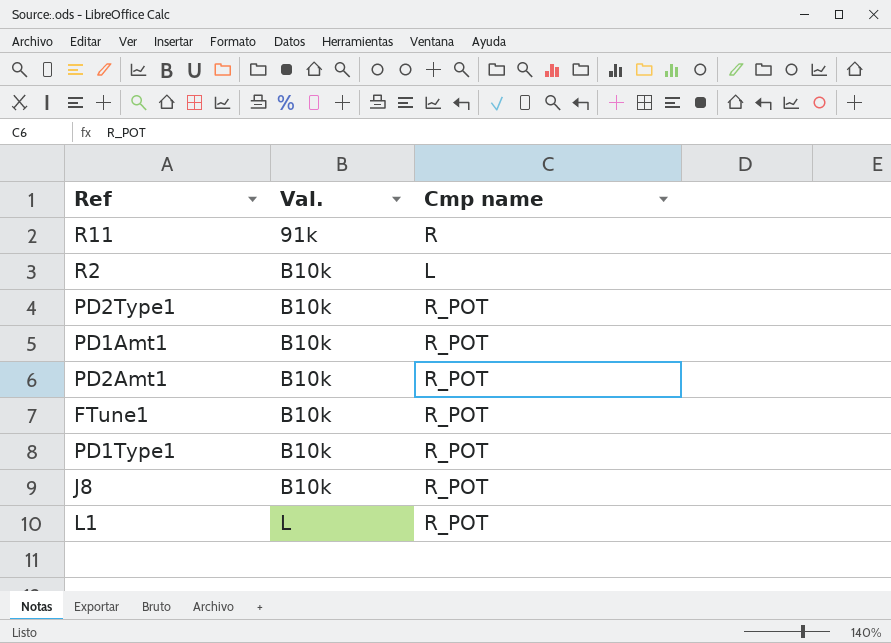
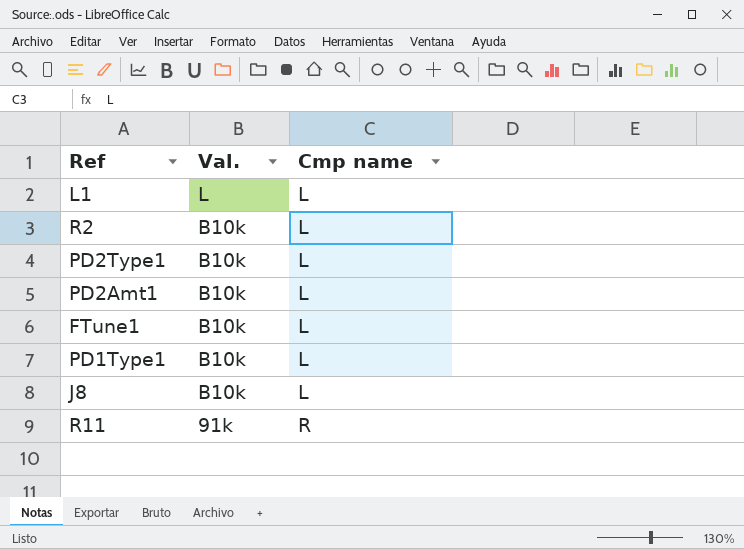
row order: Val. ascending -> Val. descending
row PD1Amt1: B10k | R_POT -> none
L1 | Cmp name: R_POT -> L
PD2Type1 | Cmp name: R_POT -> L
PD2Amt1 | Cmp name: R_POT -> L
FTune1 | Cmp name: R_POT -> L
PD1Type1 | Cmp name: R_POT -> L
J8 | Cmp name: R_POT -> L

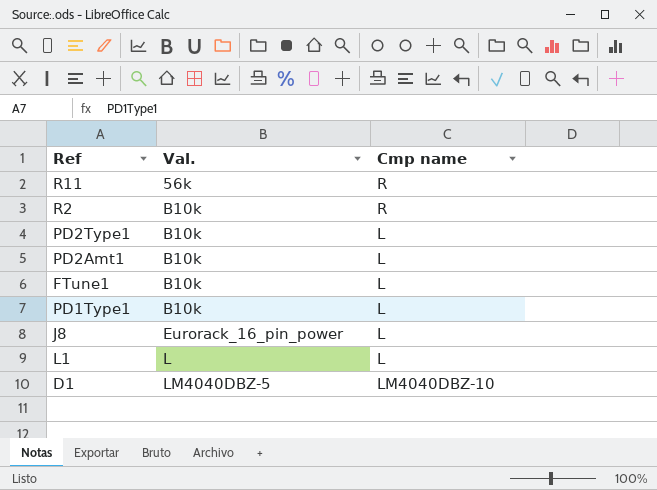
row order: Val. descending -> Val. ascending
R11 | Val.: 91k -> 56k
R2 | Cmp name: L -> R
J8 | Val.: B10k -> Eurorack_16_pin_power
row D1: none -> LM4040DBZ-5 | LM4040DBZ-10

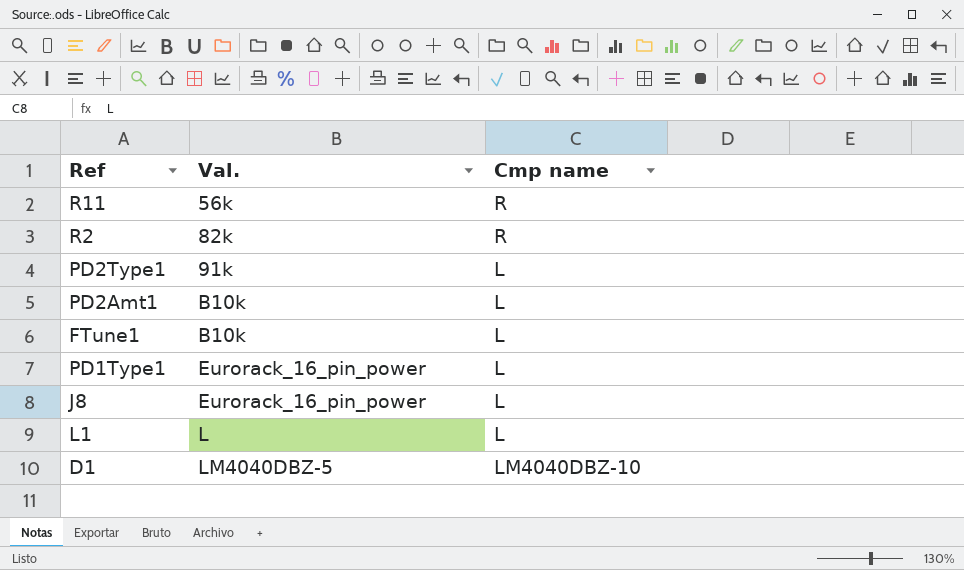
R2 | Val.: B10k -> 82k
PD2Type1 | Val.: B10k -> 91k
PD1Type1 | Val.: B10k -> Eurorack_16_pin_power

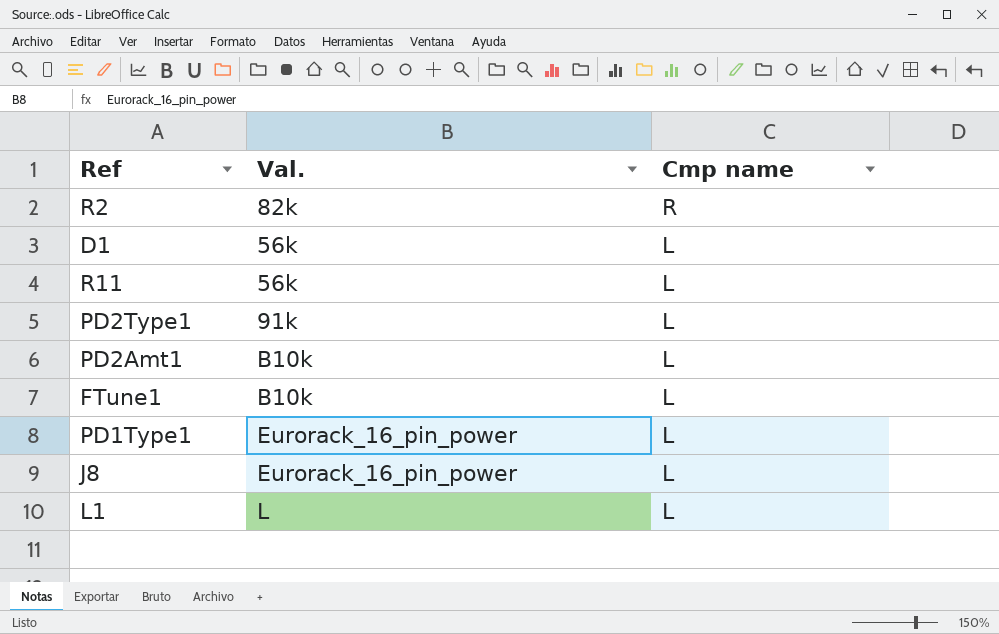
row order: Val. ascending -> Cmp name descending
D1 | Val.: LM4040DBZ-5 -> 56k
D1 | Cmp name: LM4040DBZ-10 -> L
R11 | Cmp name: R -> L

